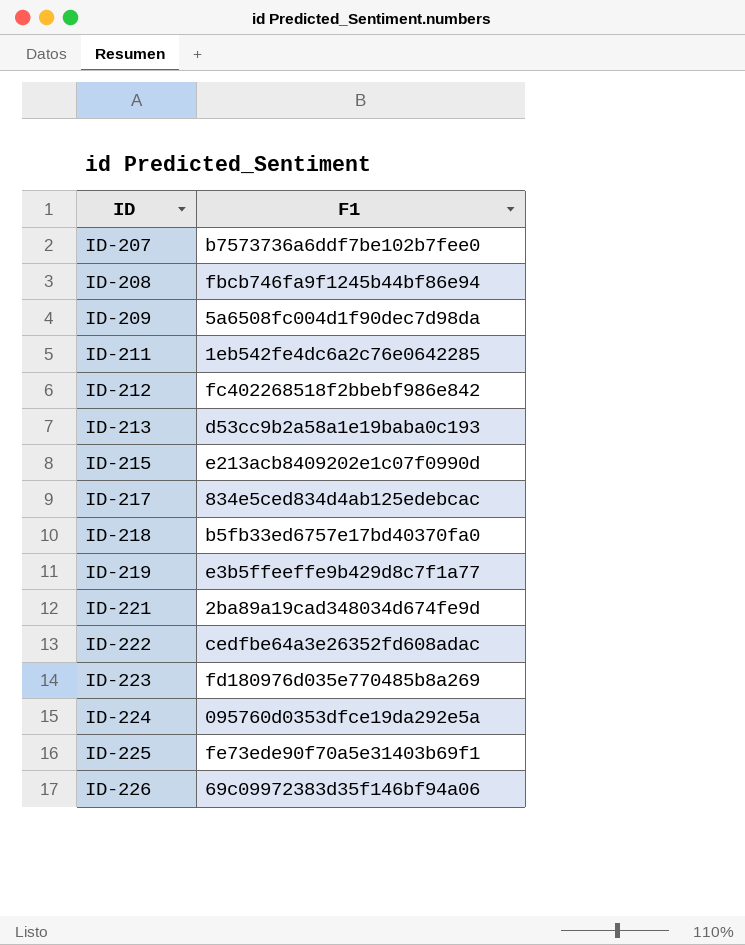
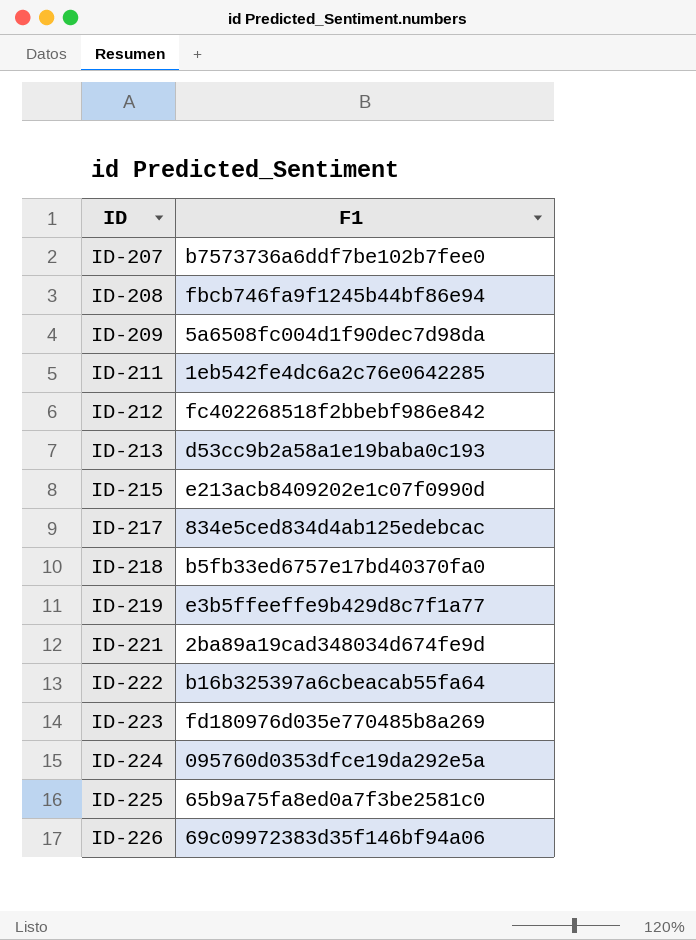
ID-222 | F1: cedfbe64a3e26352fd608adac -> b16b325397a6cbeacab55fa64
ID-225 | F1: fe73ede90f70a5e31403b69f1 -> 65b9a75fa8ed0a7f3be2581c0

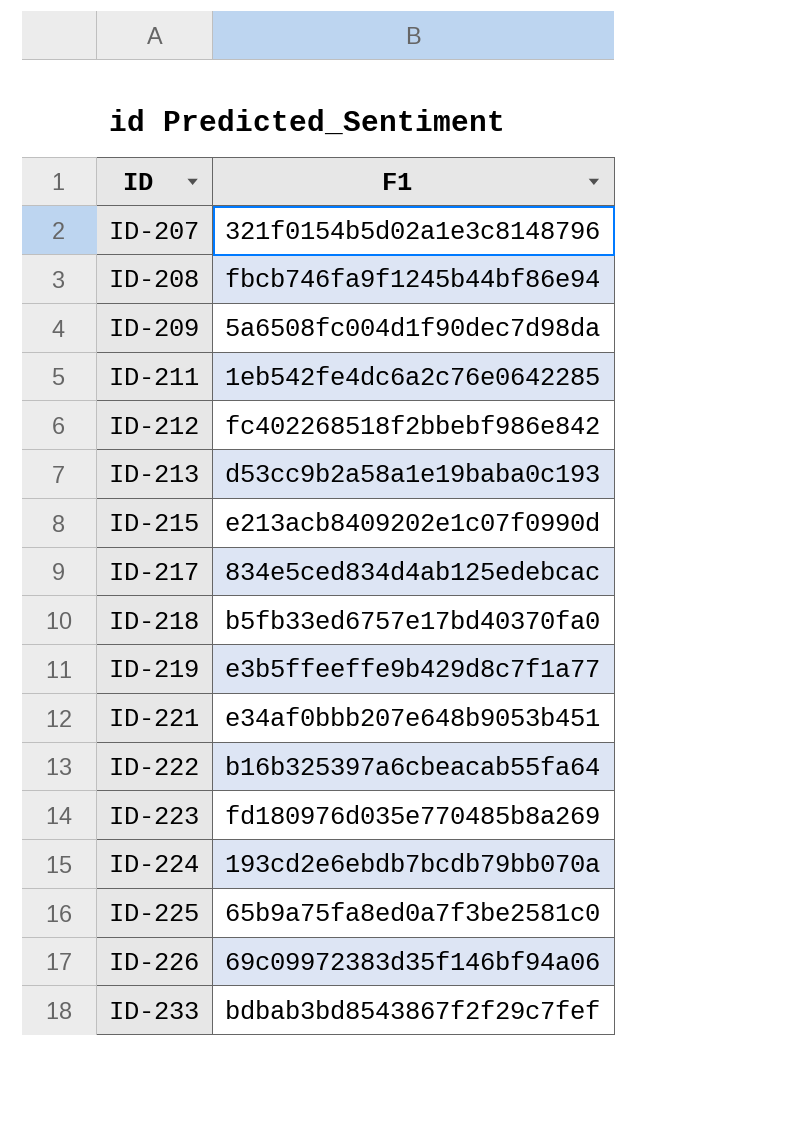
ID-207 | F1: b7573736a6ddf7be102b7fee0 -> 321f0154b5d02a1e3c8148796
ID-221 | F1: 2ba89a19cad348034d674fe9d -> e34af0bbb207e648b9053b451
ID-224 | F1: 095760d0353dfce19da292e5a -> 193cd2e6ebdb7bcdb79bb070a
row ID-233: none -> bdbab3bd8543867f2f29c7fef

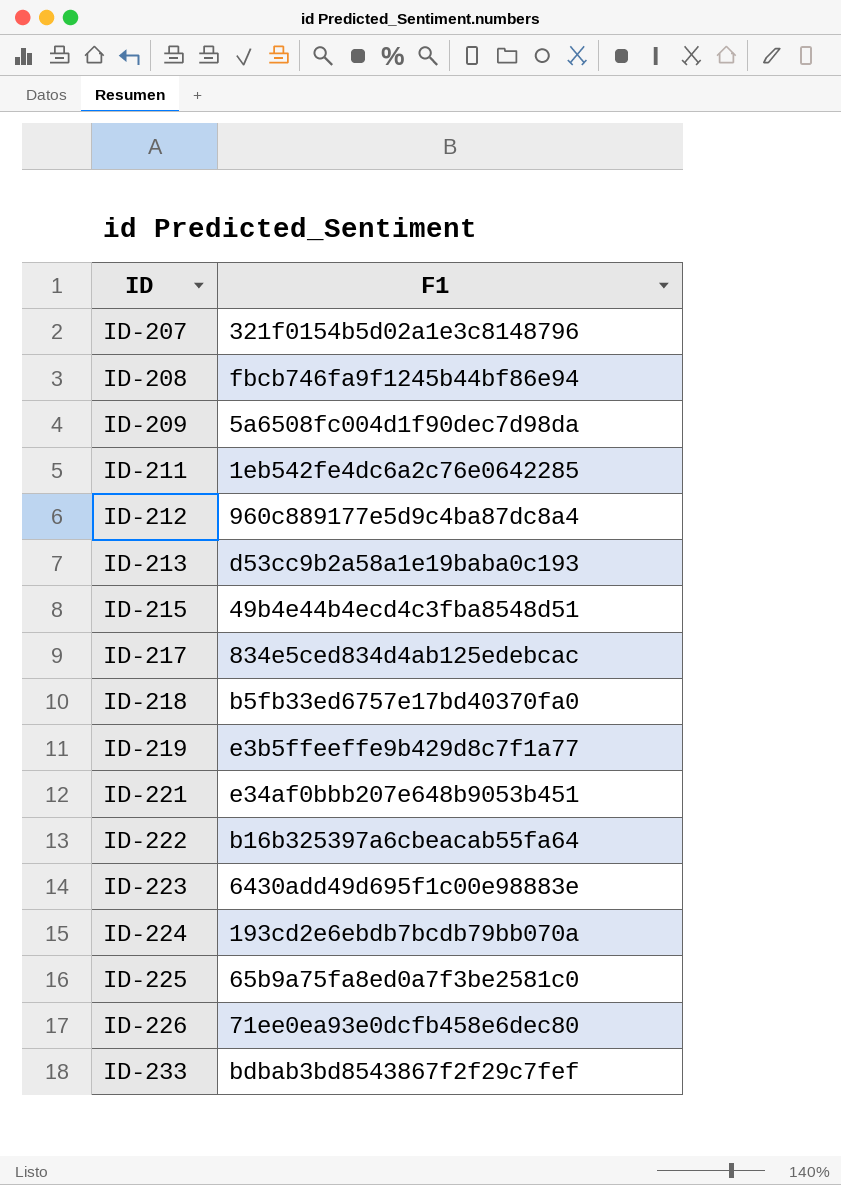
ID-212 | F1: fc402268518f2bbebf986e842 -> 960c889177e5d9c4ba87dc8a4
ID-215 | F1: e213acb8409202e1c07f0990d -> 49b4e44b4ecd4c3fba8548d51
ID-223 | F1: fd180976d035e770485b8a269 -> 6430add49d695f1c00e98883e
ID-226 | F1: 69c09972383d35f146bf94a06 -> 71ee0ea93e0dcfb458e6dec80

